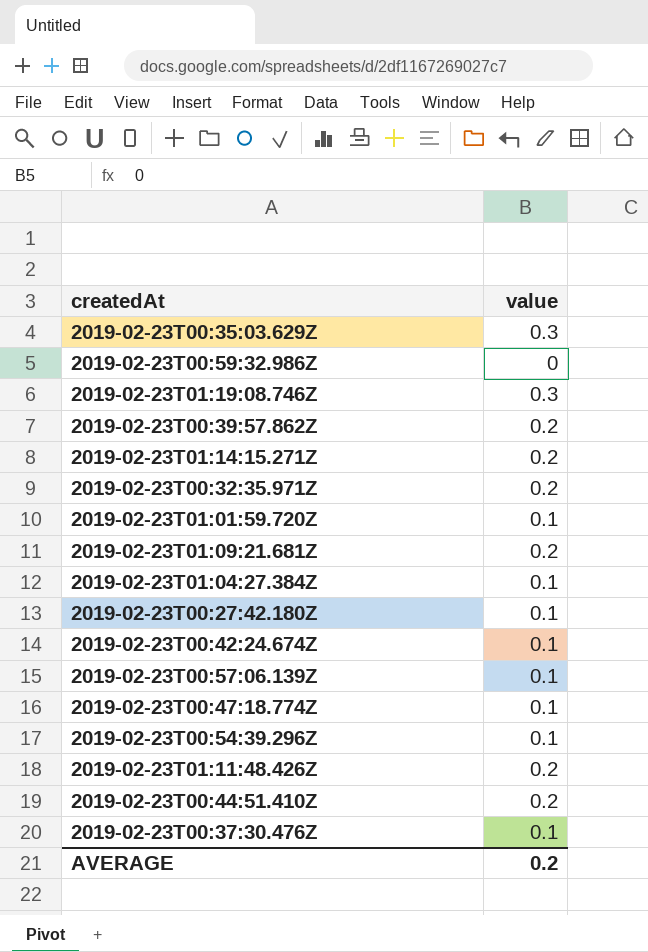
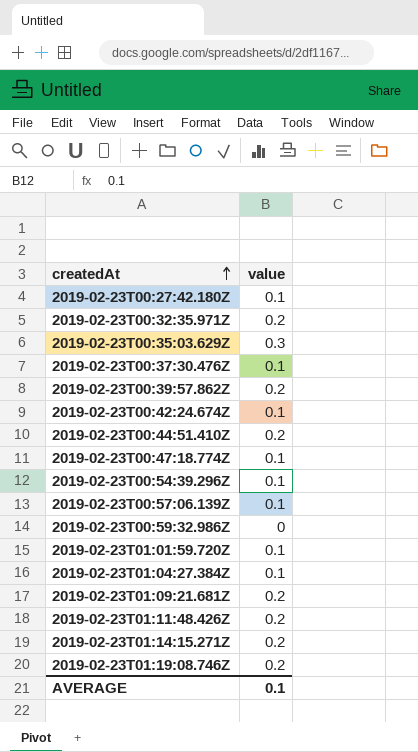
row order: none -> createdAt ascending
2019-02-23T01:19:08.746Z | value: 0.3 -> 0.2
AVERAGE | value: 0.2 -> 0.1

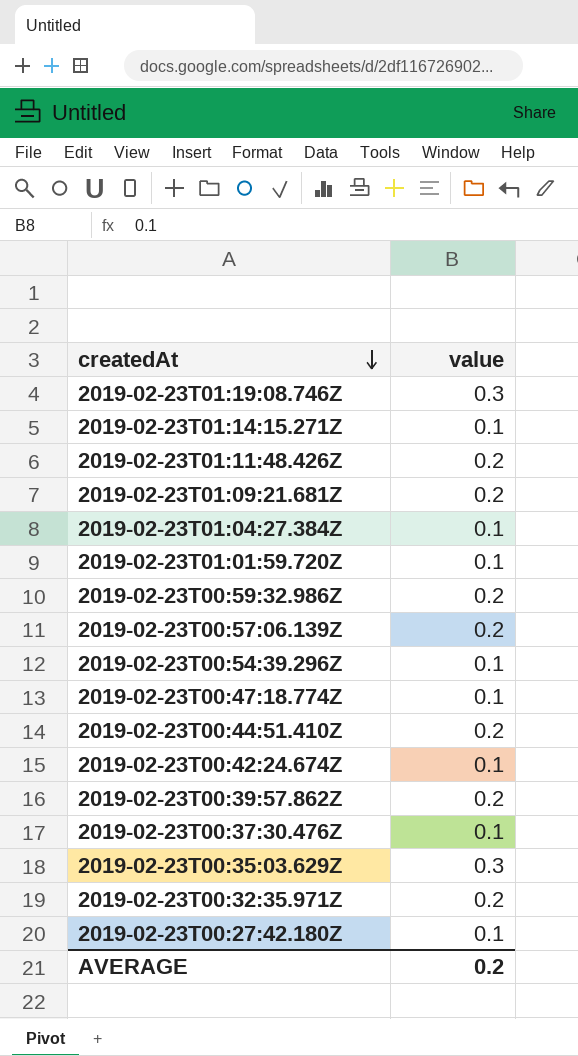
row order: createdAt ascending -> createdAt descending
2019-02-23T01:19:08.746Z | value: 0.2 -> 0.3
2019-02-23T01:14:15.271Z | value: 0.2 -> 0.1
2019-02-23T00:59:32.986Z | value: 0 -> 0.2
2019-02-23T00:57:06.139Z | value: 0.1 -> 0.2
AVERAGE | value: 0.1 -> 0.2

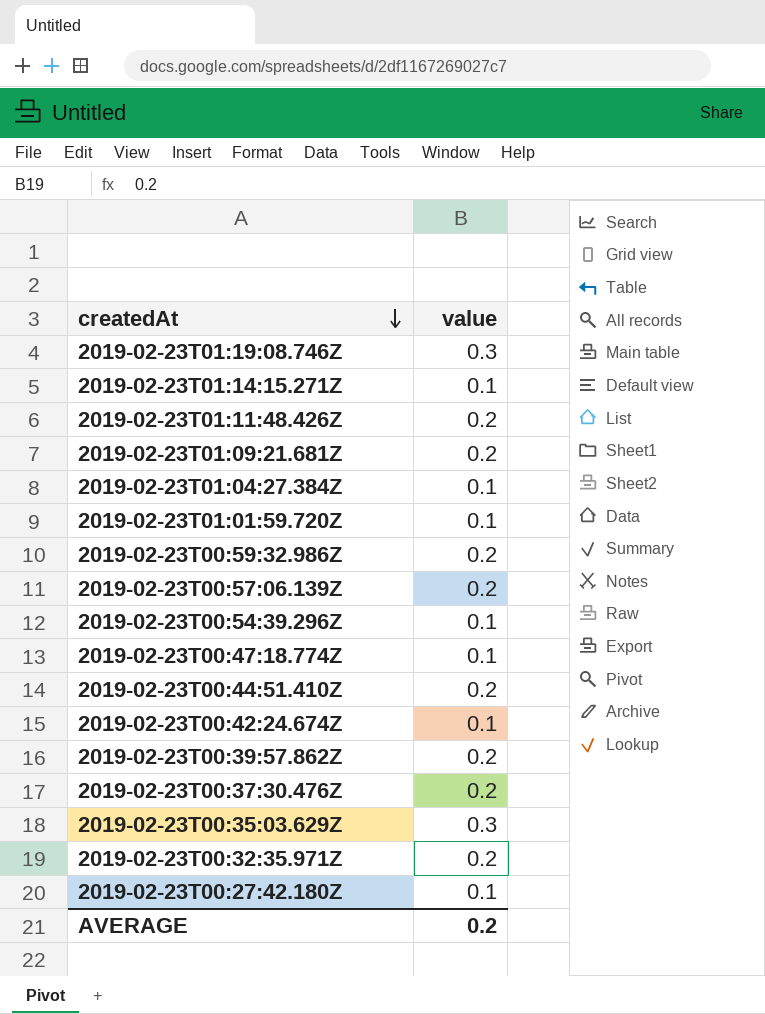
2019-02-23T00:37:30.476Z | value: 0.1 -> 0.2

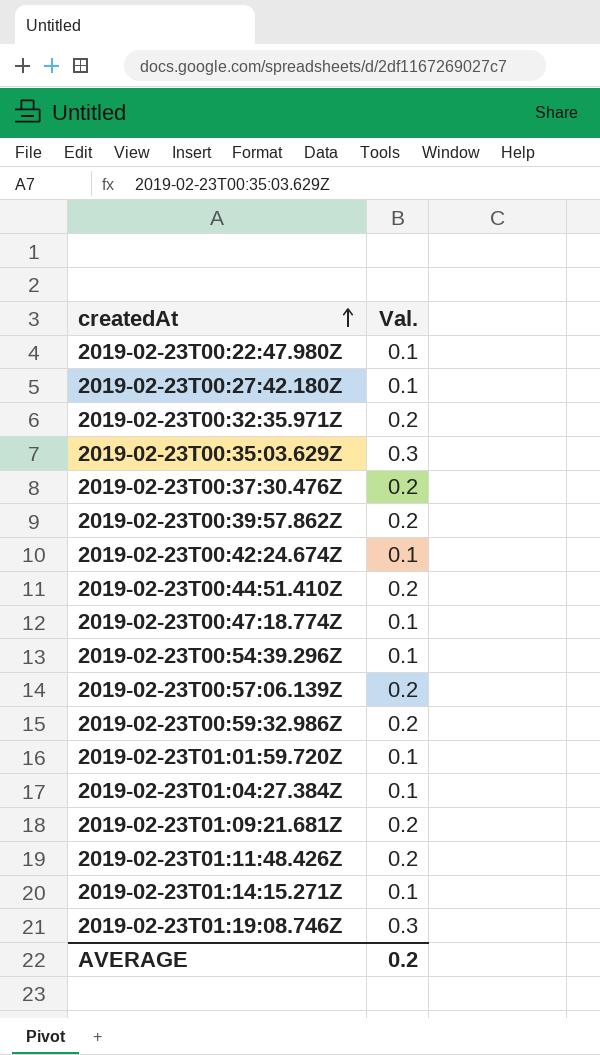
row order: createdAt descending -> createdAt ascending
column name: value -> Val.
row 2019-02-23T00:22:47.980Z: none -> 0.1

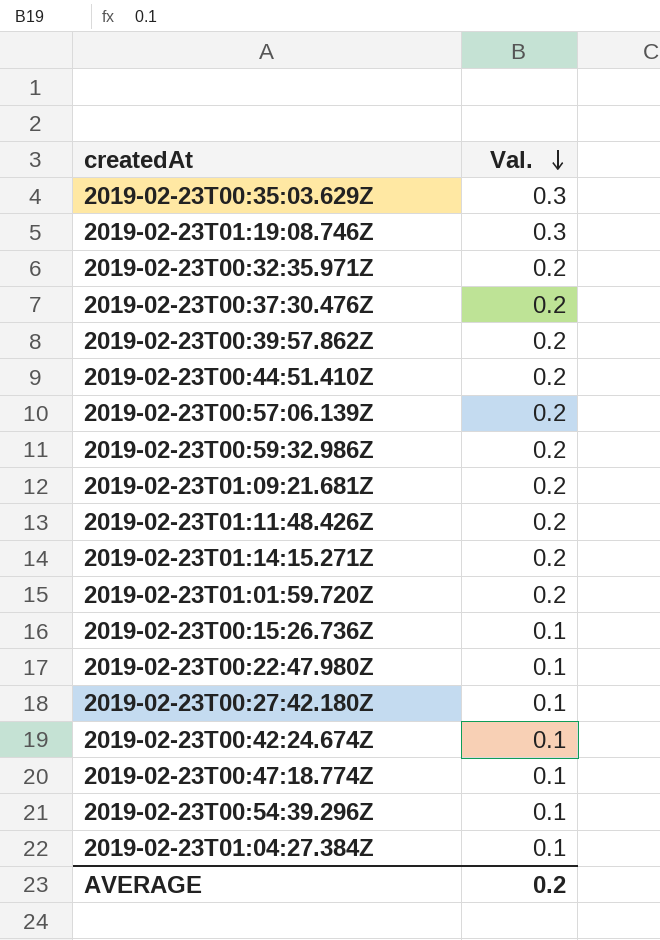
row order: createdAt ascending -> Val. descending
2019-02-23T01:14:15.271Z | Val.: 0.1 -> 0.2
2019-02-23T01:01:59.720Z | Val.: 0.1 -> 0.2
row 2019-02-23T00:15:26.736Z: none -> 0.1

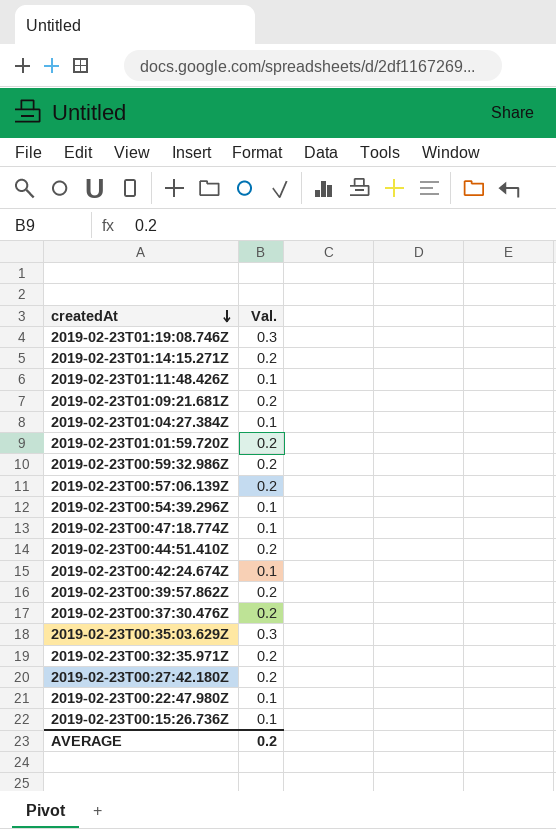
row order: Val. descending -> createdAt descending
2019-02-23T01:11:48.426Z | Val.: 0.2 -> 0.1
2019-02-23T00:27:42.180Z | Val.: 0.1 -> 0.2

